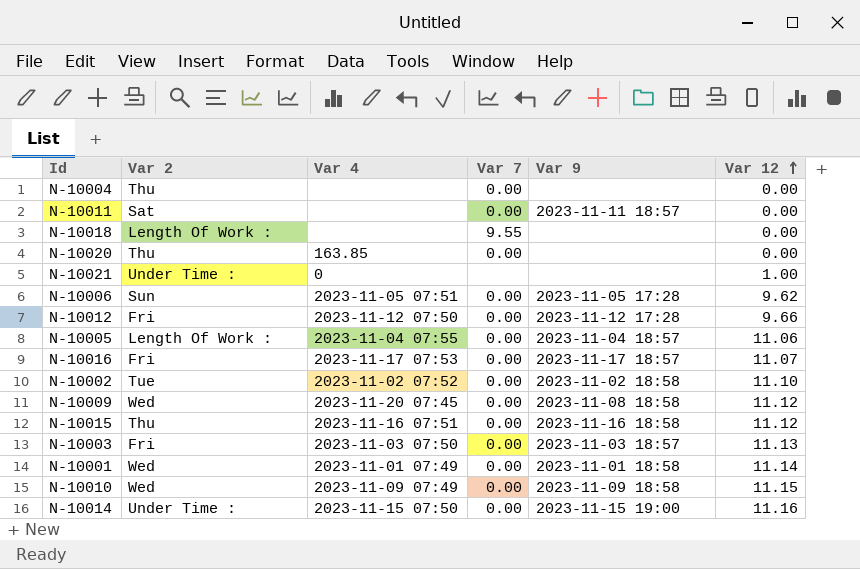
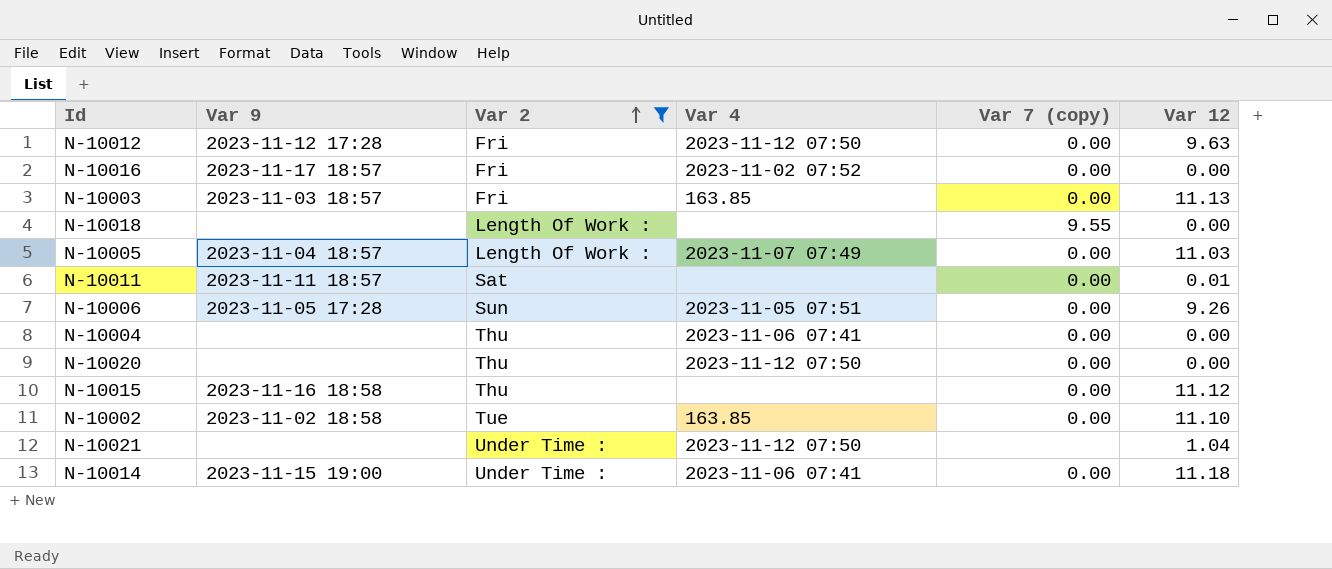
filter: none -> Var 2 != Wed
row order: Var 12 ascending -> Var 2 ascending
column Var 9 | position: 5 -> 2
column name: Var 7 -> Var 7 (copy)
N-10012 | Var 12: 9.66 -> 9.63
N-10016 | Var 4: 2023-11-17 07:53 -> 2023-11-02 07:52
N-10016 | Var 12: 11.07 -> 0.00
N-10003 | Var 4: 2023-11-03 07:50 -> 163.85
N-10005 | Var 4: 2023-11-04 07:55 -> 2023-11-07 07:49
N-10005 | Var 12: 11.06 -> 11.03
N-10011 | Var 12: 0.00 -> 0.01
N-10006 | Var 12: 9.62 -> 9.26
N-10004 | Var 4: none -> 2023-11-06 07:41
N-10020 | Var 4: 163.85 -> 2023-11-12 07:50
N-10015 | Var 4: 2023-11-16 07:51 -> none
N-10002 | Var 4: 2023-11-02 07:52 -> 163.85
N-10021 | Var 4: 0 -> 2023-11-12 07:50
N-10021 | Var 12: 1.00 -> 1.04
N-10014 | Var 4: 2023-11-15 07:50 -> 2023-11-06 07:41
N-10014 | Var 12: 11.16 -> 11.18

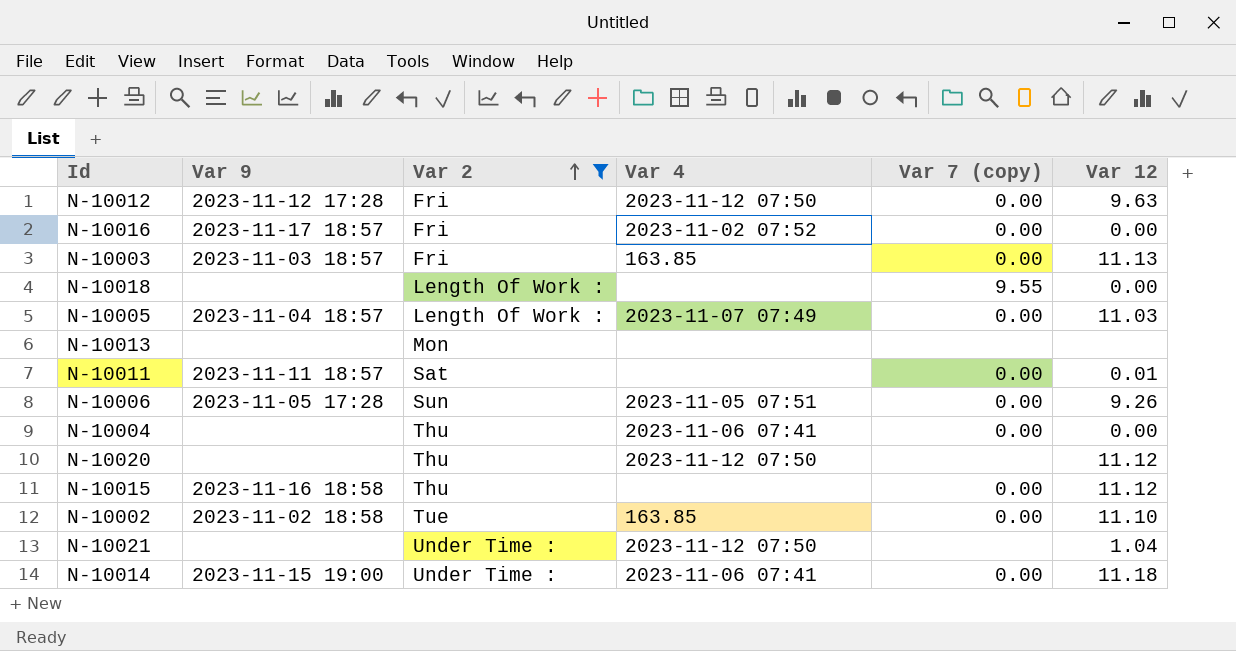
row N-10013: none -> none | Mon | none | none | none
N-10020 | Var 7 (copy): 0.00 -> none
N-10020 | Var 12: 0.00 -> 11.12

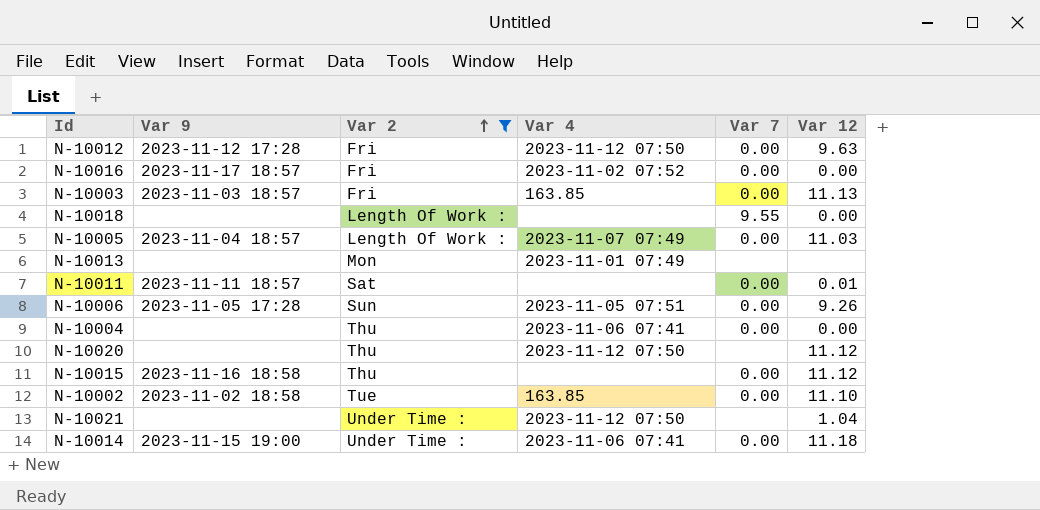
column name: Var 7 (copy) -> Var 7
N-10013 | Var 4: none -> 2023-11-01 07:49

